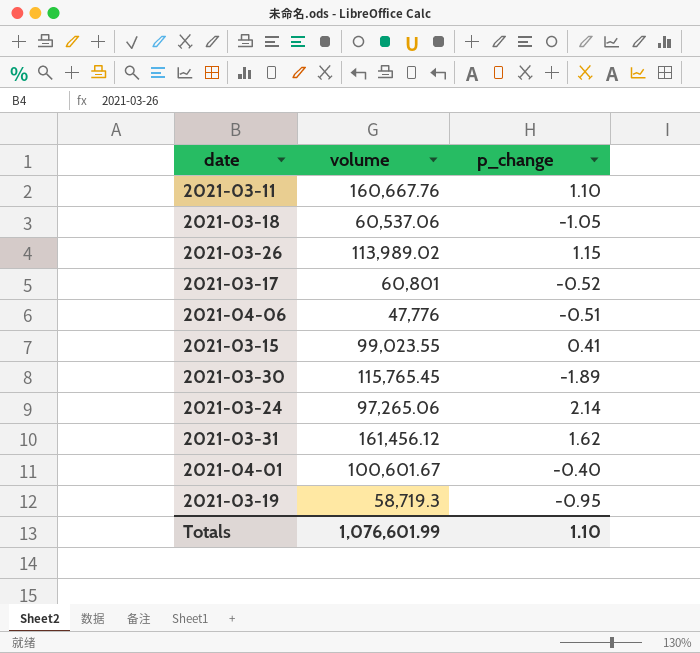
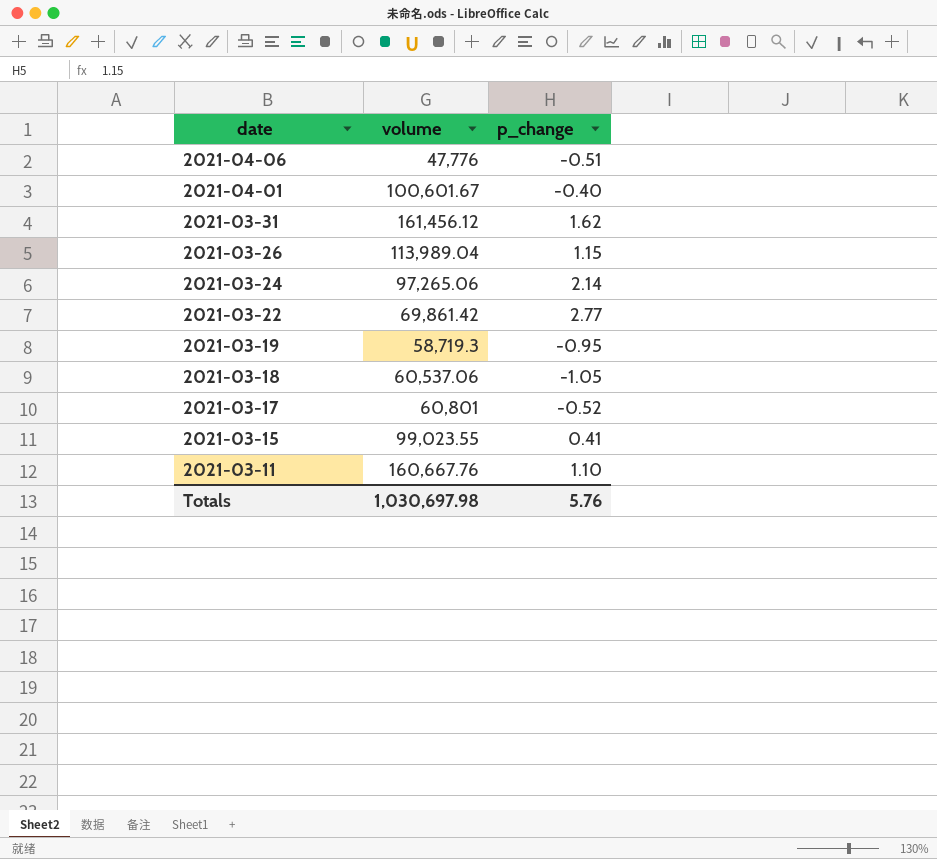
row order: none -> date descending
row 2021-03-30: 115,765.45 | -1.89 -> none
2021-03-26 | volume: 113,989.02 -> 113,989.04
row 2021-03-22: none -> 69,861.42 | 2.77
Totals | volume: 1,076,601.99 -> 1,030,697.98
Totals | p_change: 1.10 -> 5.76

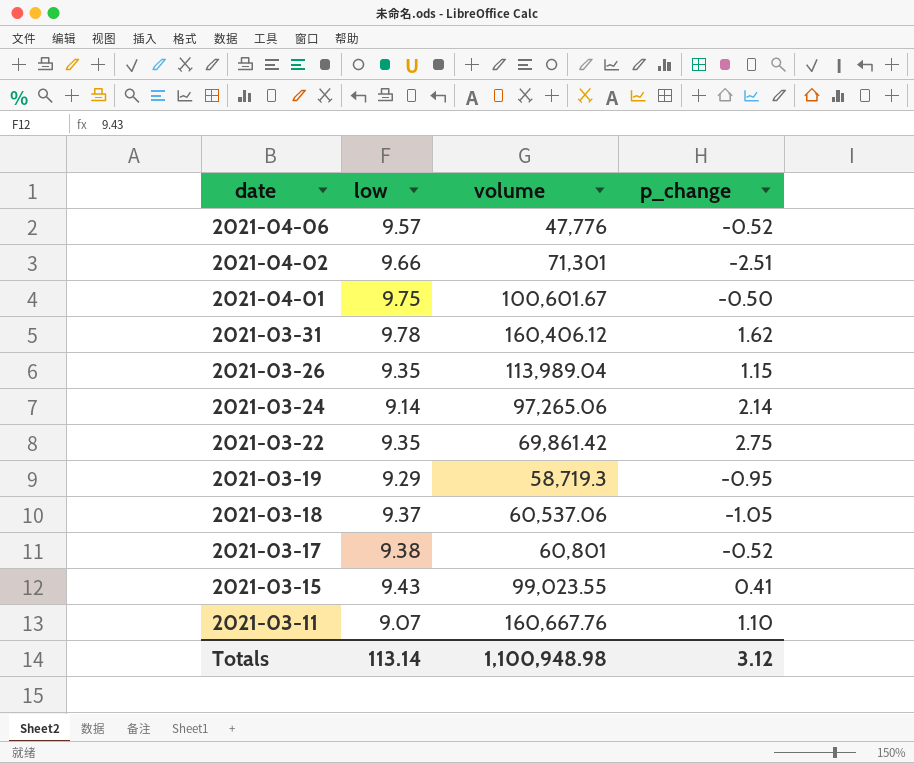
column low | position: none -> 2
2021-04-06 | p_change: -0.51 -> -0.52
row 2021-04-02: none -> 9.66 | 71,301 | -2.51
2021-04-01 | p_change: -0.40 -> -0.50
2021-03-31 | volume: 161,456.12 -> 160,406.12
2021-03-22 | p_change: 2.77 -> 2.75
Totals | volume: 1,030,697.98 -> 1,100,948.98
Totals | p_change: 5.76 -> 3.12

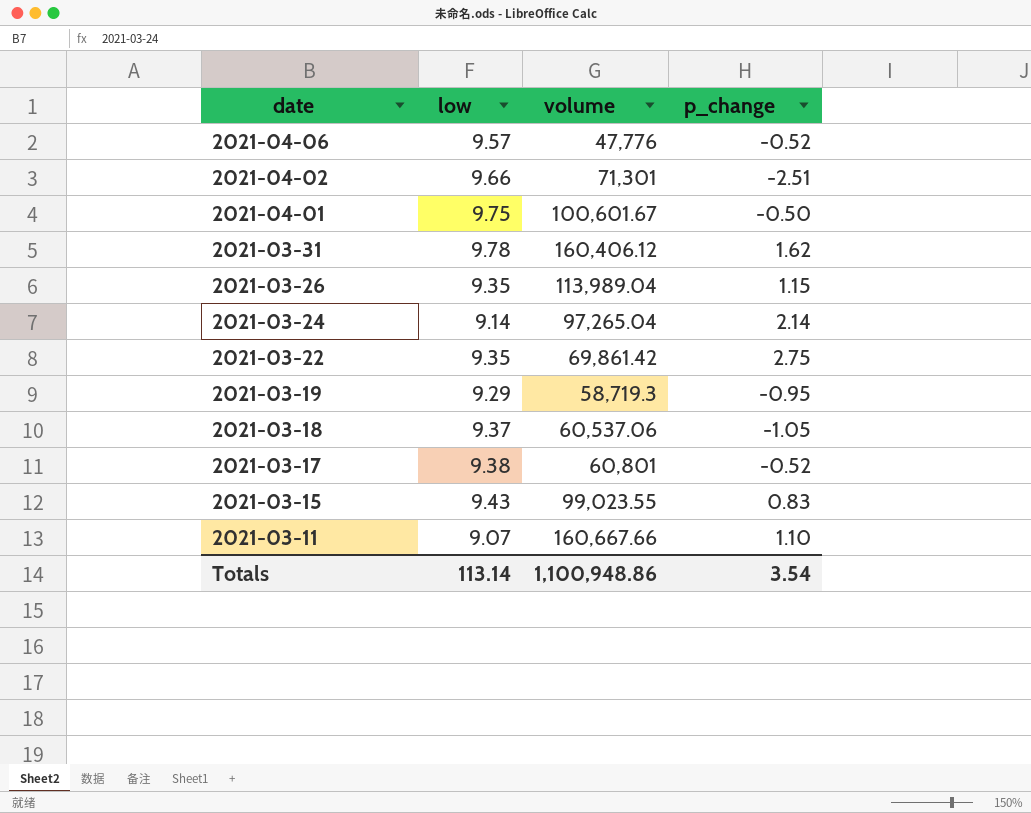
2021-03-24 | volume: 97,265.06 -> 97,265.04
2021-03-15 | p_change: 0.41 -> 0.83
2021-03-11 | volume: 160,667.76 -> 160,667.66
Totals | volume: 1,100,948.98 -> 1,100,948.86
Totals | p_change: 3.12 -> 3.54

